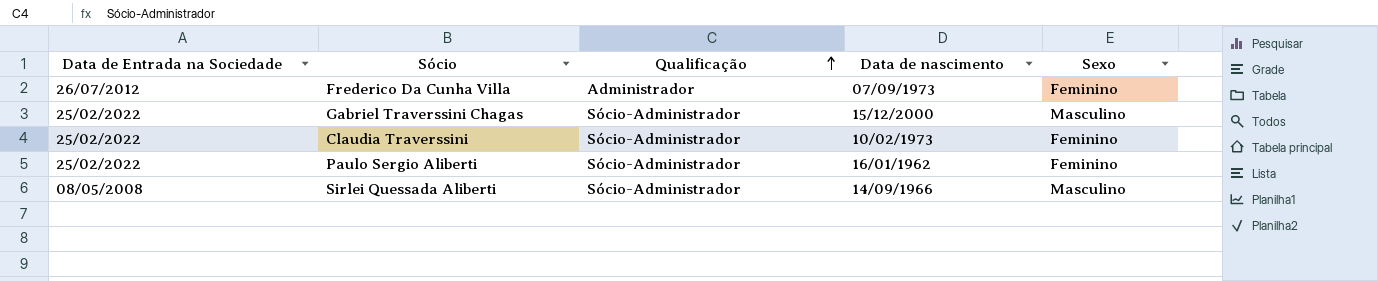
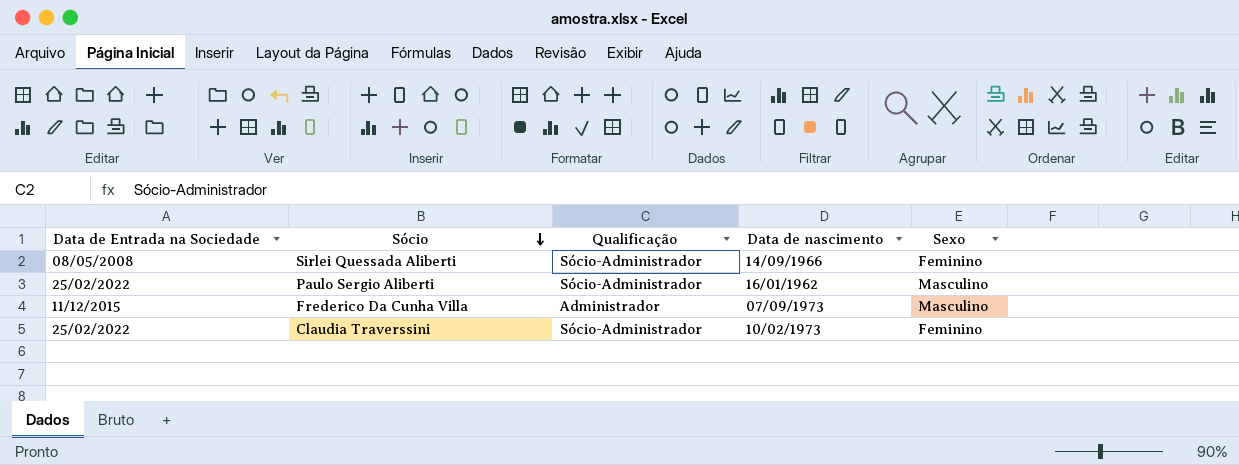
row order: Qualificação ascending -> Sócio descending
row Gabriel Traverssini Chagas: 25/02/2022 | Sócio-Administrador | 15/12/2000 | Masculino -> none
Sirlei Quessada Aliberti | Sexo: Masculino -> Feminino
Paulo Sergio Aliberti | Sexo: Feminino -> Masculino
Frederico Da Cunha Villa | Data de Entrada na Sociedade: 26/07/2012 -> 11/12/2015
Frederico Da Cunha Villa | Sexo: Feminino -> Masculino

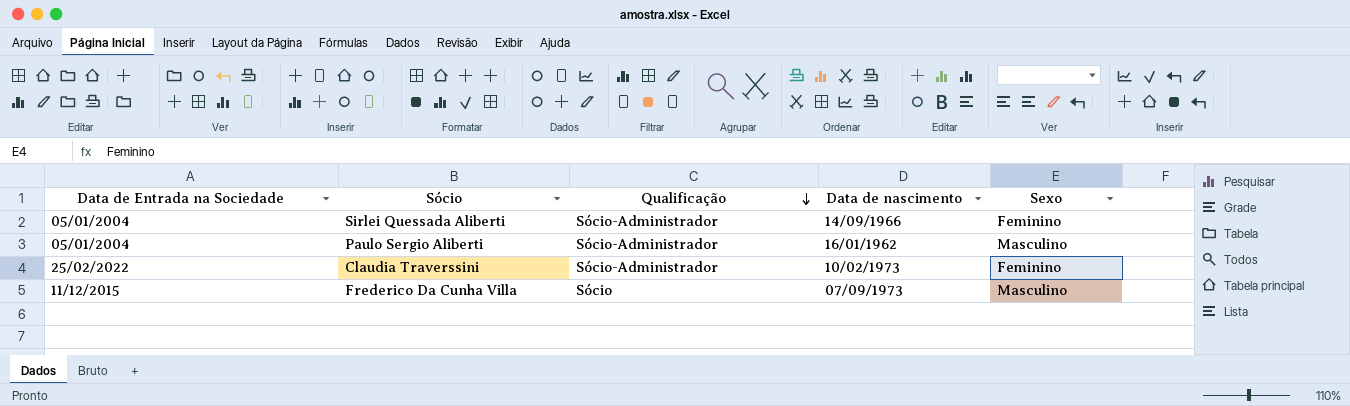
row order: Sócio descending -> Qualificação descending
Sirlei Quessada Aliberti | Data de Entrada na Sociedade: 08/05/2008 -> 05/01/2004
Paulo Sergio Aliberti | Data de Entrada na Sociedade: 25/02/2022 -> 05/01/2004
Frederico Da Cunha Villa | Qualificação: Administrador -> Sócio

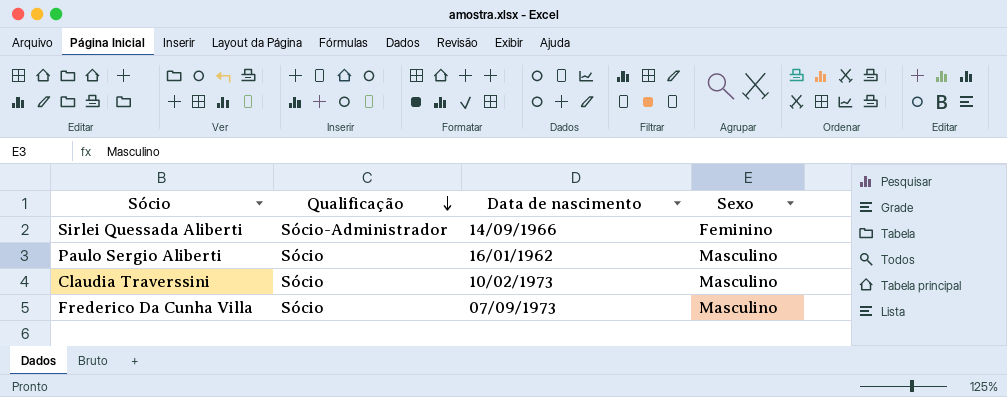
column Data de Entrada na Sociedade | position: 1 -> none
Paulo Sergio Aliberti | Qualificação: Sócio-Administrador -> Sócio
Claudia Traverssini | Qualificação: Sócio-Administrador -> Sócio
Claudia Traverssini | Sexo: Feminino -> Masculino

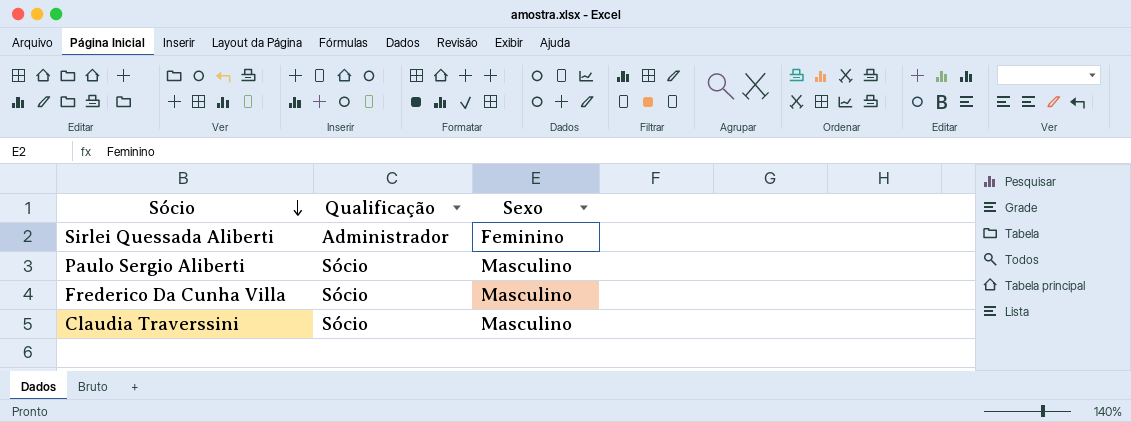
row order: Qualificação descending -> Sócio descending
column Data de nascimento | position: 3 -> none
Sirlei Quessada Aliberti | Qualificação: Sócio-Administrador -> Administrador

